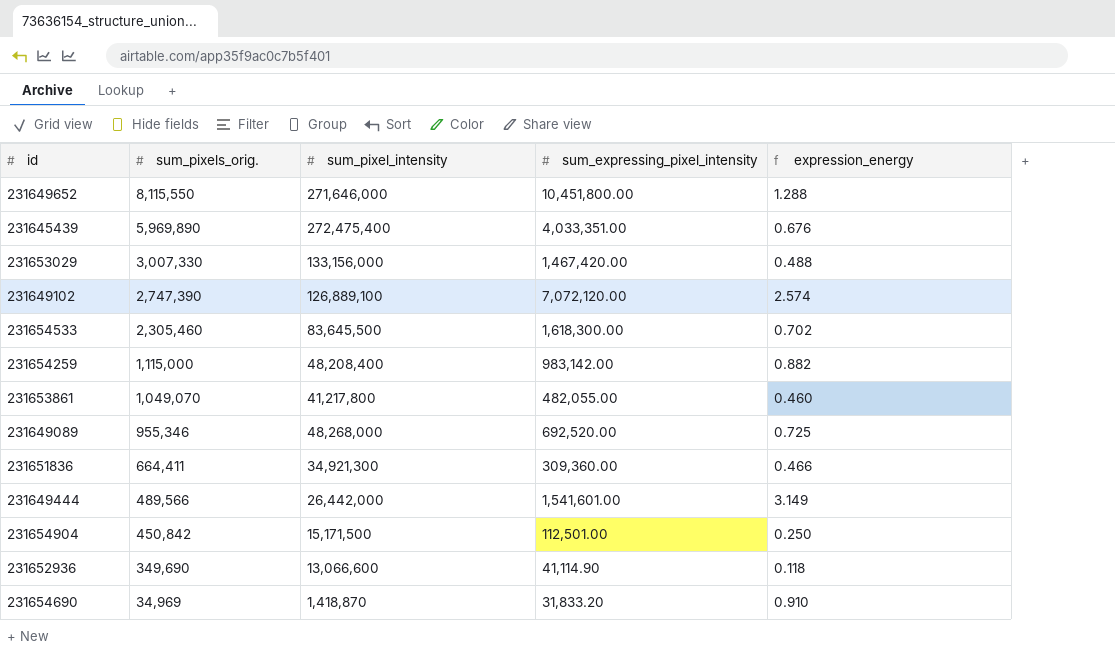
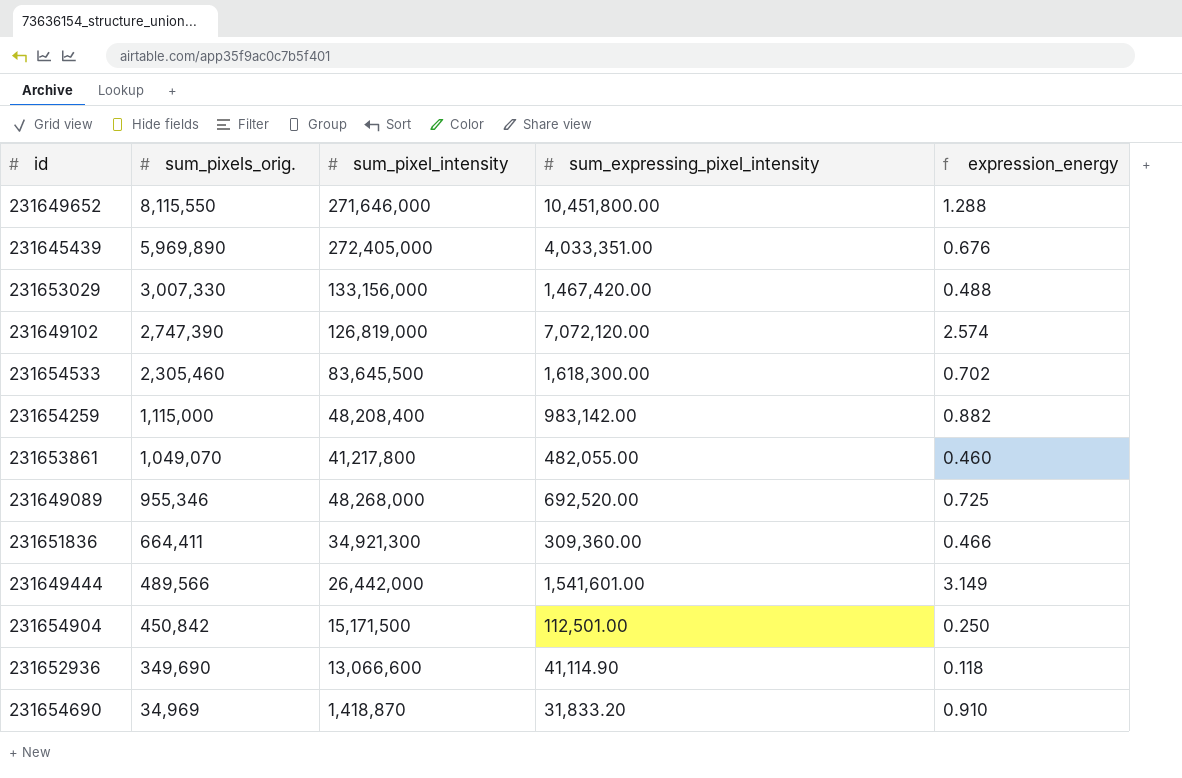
231645439 | sum_pixel_intensity: 272,475,400 -> 272,405,000
231649102 | sum_pixel_intensity: 126,889,100 -> 126,819,000

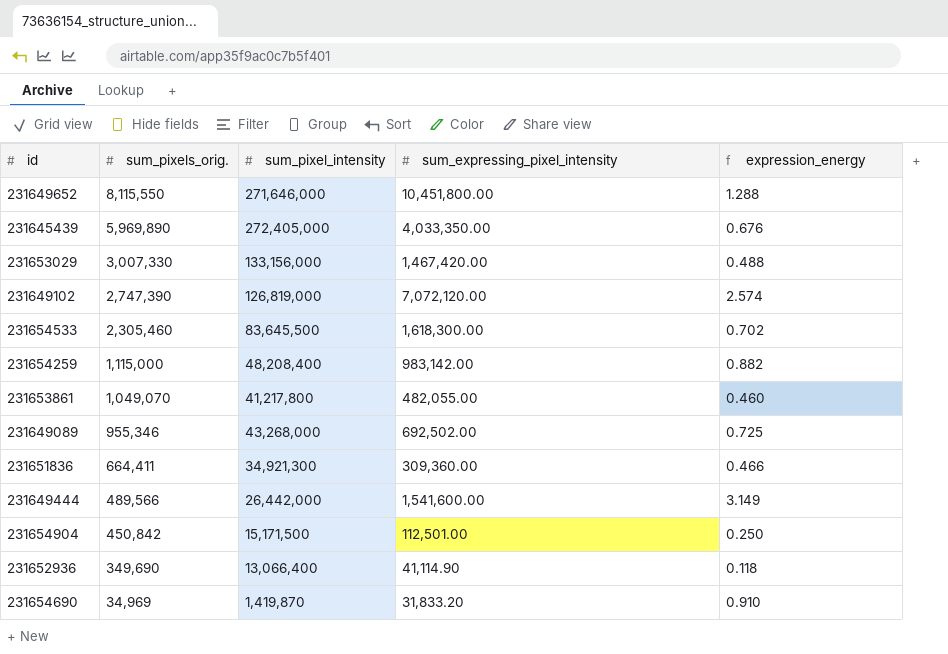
231645439 | sum_expressing_pixel_intensity: 4,033,351.00 -> 4,033,350.00
231649089 | sum_pixel_intensity: 48,268,000 -> 43,268,000
231649089 | sum_expressing_pixel_intensity: 692,520.00 -> 692,502.00
231649444 | sum_expressing_pixel_intensity: 1,541,601.00 -> 1,541,600.00
231652936 | sum_pixel_intensity: 13,066,600 -> 13,066,400
231654690 | sum_pixel_intensity: 1,418,870 -> 1,419,870

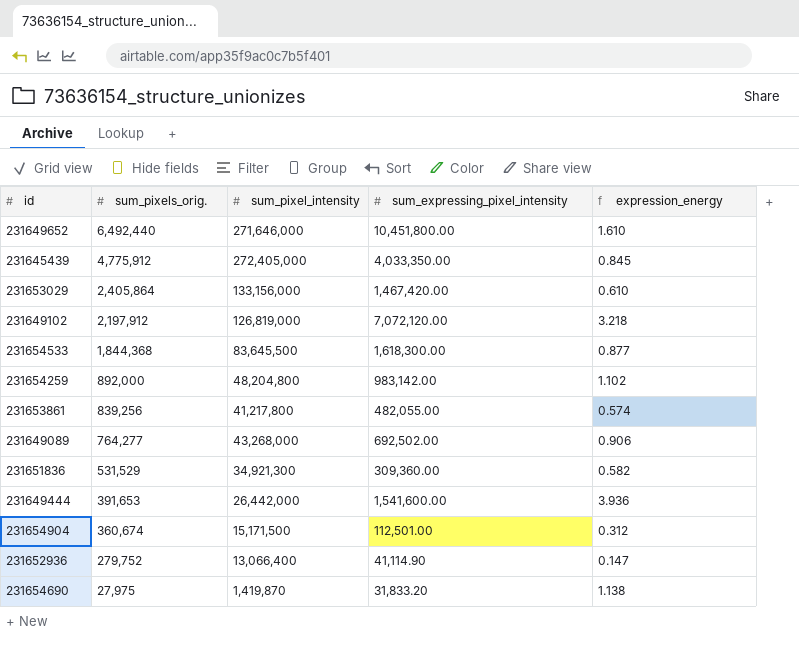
231649652 | sum_pixels_orig.: 8,115,550 -> 6,492,440
231649652 | expression_energy: 1.288 -> 1.610
231645439 | sum_pixels_orig.: 5,969,890 -> 4,775,912
231645439 | expression_energy: 0.676 -> 0.845
231653029 | sum_pixels_orig.: 3,007,330 -> 2,405,864
231653029 | expression_energy: 0.488 -> 0.610
231649102 | sum_pixels_orig.: 2,747,390 -> 2,197,912
231649102 | expression_energy: 2.574 -> 3.218
231654533 | sum_pixels_orig.: 2,305,460 -> 1,844,368
231654533 | expression_energy: 0.702 -> 0.877
231654259 | sum_pixels_orig.: 1,115,000 -> 892,000
231654259 | sum_pixel_intensity: 48,208,400 -> 48,204,800
231654259 | expression_energy: 0.882 -> 1.102
231653861 | sum_pixels_orig.: 1,049,070 -> 839,256
231653861 | expression_energy: 0.460 -> 0.574
231649089 | sum_pixels_orig.: 955,346 -> 764,277
231649089 | expression_energy: 0.725 -> 0.906
231651836 | sum_pixels_orig.: 664,411 -> 531,529
231651836 | expression_energy: 0.466 -> 0.582
231649444 | sum_pixels_orig.: 489,566 -> 391,653
231649444 | expression_energy: 3.149 -> 3.936
231654904 | sum_pixels_orig.: 450,842 -> 360,674
231654904 | expression_energy: 0.250 -> 0.312
231652936 | sum_pixels_orig.: 349,690 -> 279,752
231652936 | expression_energy: 0.118 -> 0.147
231654690 | sum_pixels_orig.: 34,969 -> 27,975
231654690 | expression_energy: 0.910 -> 1.138

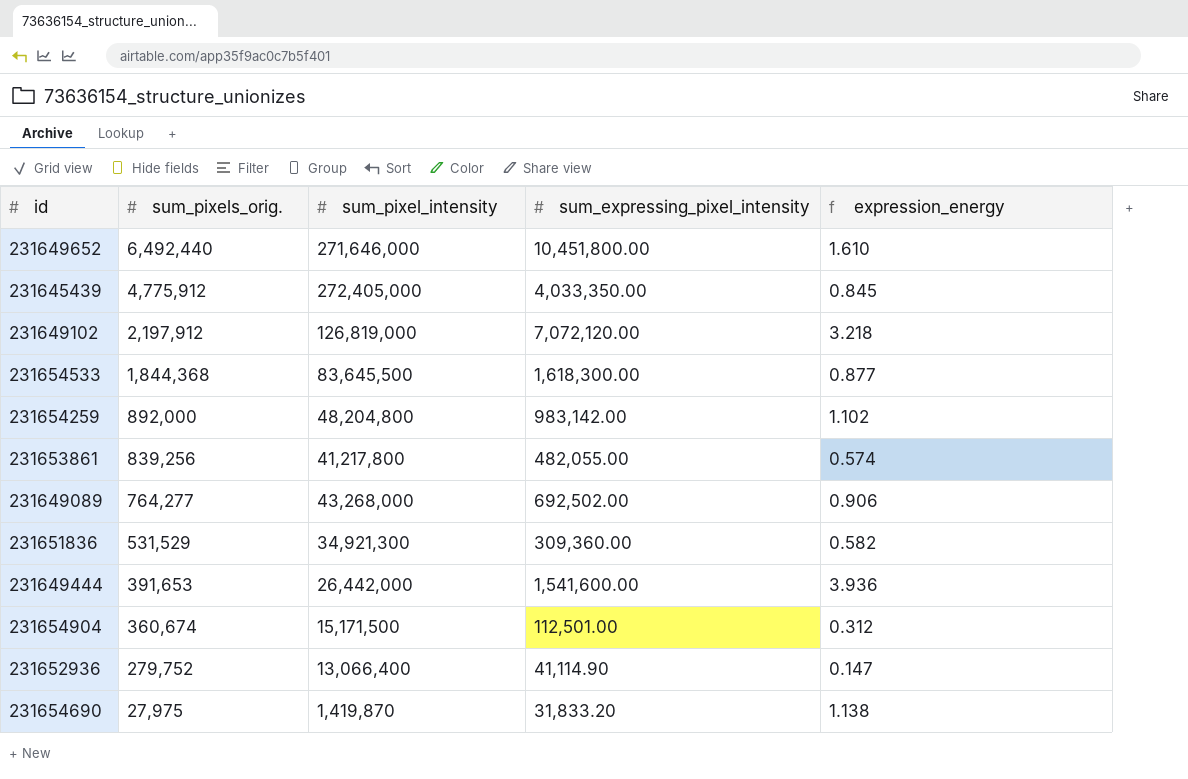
row 231653029: 2,405,864 | 133,156,000 | 1,467,420.00 | 0.610 -> none

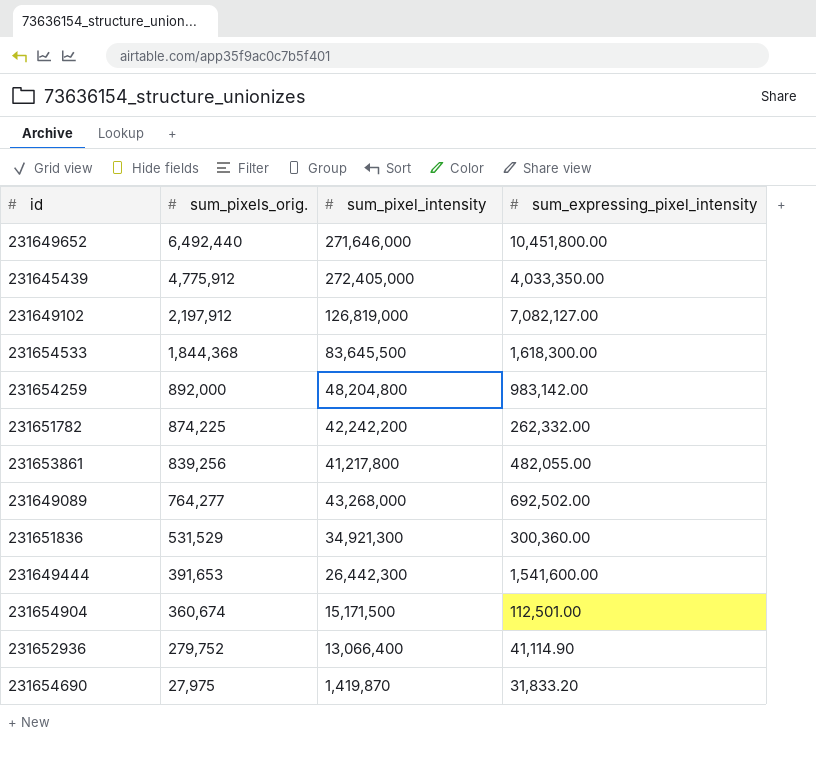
column expression_energy | formula: [sum_expressing_pixel_intensity] / [sum_pixels_orig.] -> none
231649102 | sum_expressing_pixel_intensity: 7,072,120.00 -> 7,082,127.00
row 231651782: none -> 874,225 | 42,242,200 | 262,332.00
231651836 | sum_expressing_pixel_intensity: 309,360.00 -> 300,360.00
231649444 | sum_pixel_intensity: 26,442,000 -> 26,442,300

